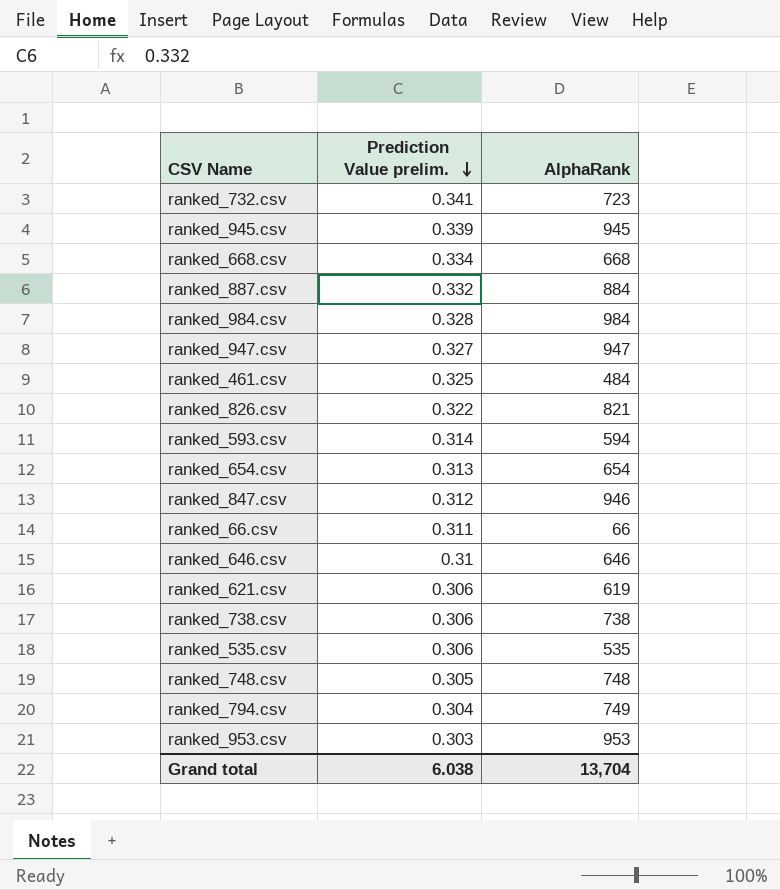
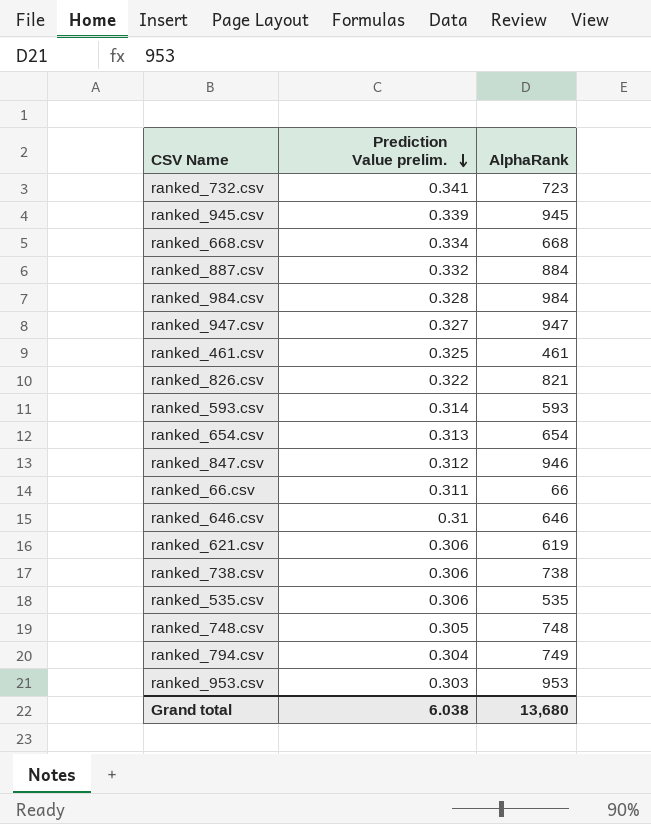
ranked_461.csv | AlphaRank: 484 -> 461
ranked_593.csv | AlphaRank: 594 -> 593
Grand total | AlphaRank: 13,704 -> 13,680

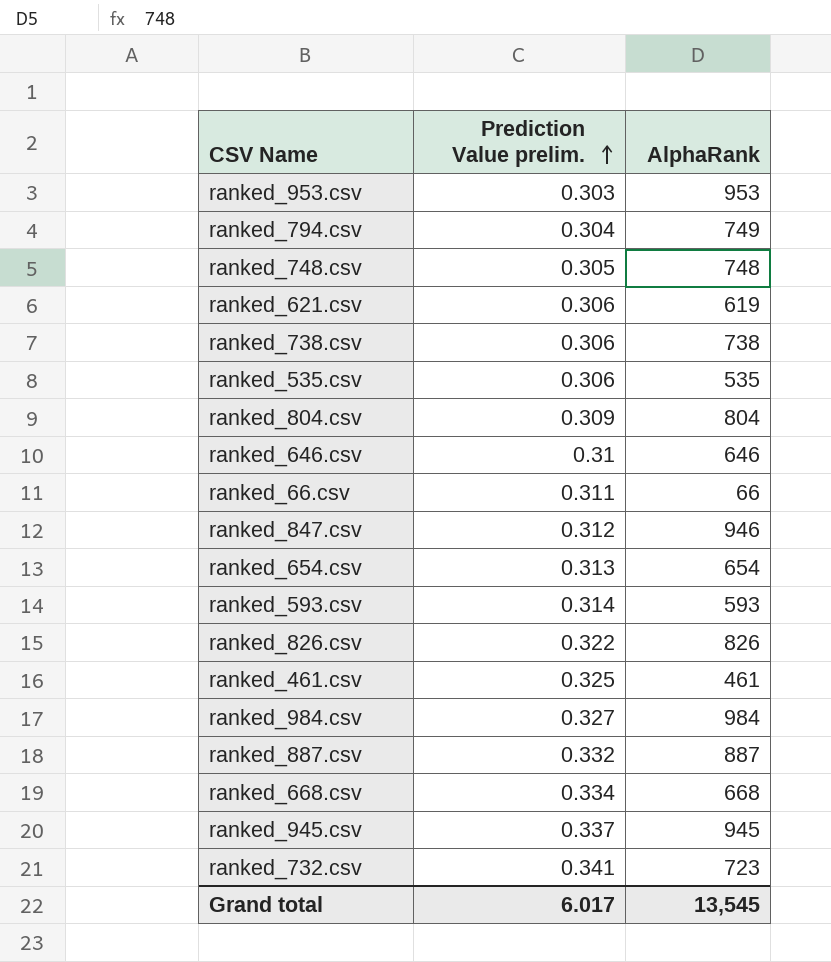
row order: Prediction Value prelim. descending -> Prediction Value prelim. ascending
row ranked_947.csv: 0.327 | 947 -> none
row ranked_804.csv: none -> 0.309 | 804
ranked_826.csv | AlphaRank: 821 -> 826
ranked_984.csv | Prediction Value prelim.: 0.328 -> 0.327
ranked_887.csv | AlphaRank: 884 -> 887
ranked_945.csv | Prediction Value prelim.: 0.339 -> 0.337
Grand total | Prediction Value prelim.: 6.038 -> 6.017
Grand total | AlphaRank: 13,680 -> 13,545

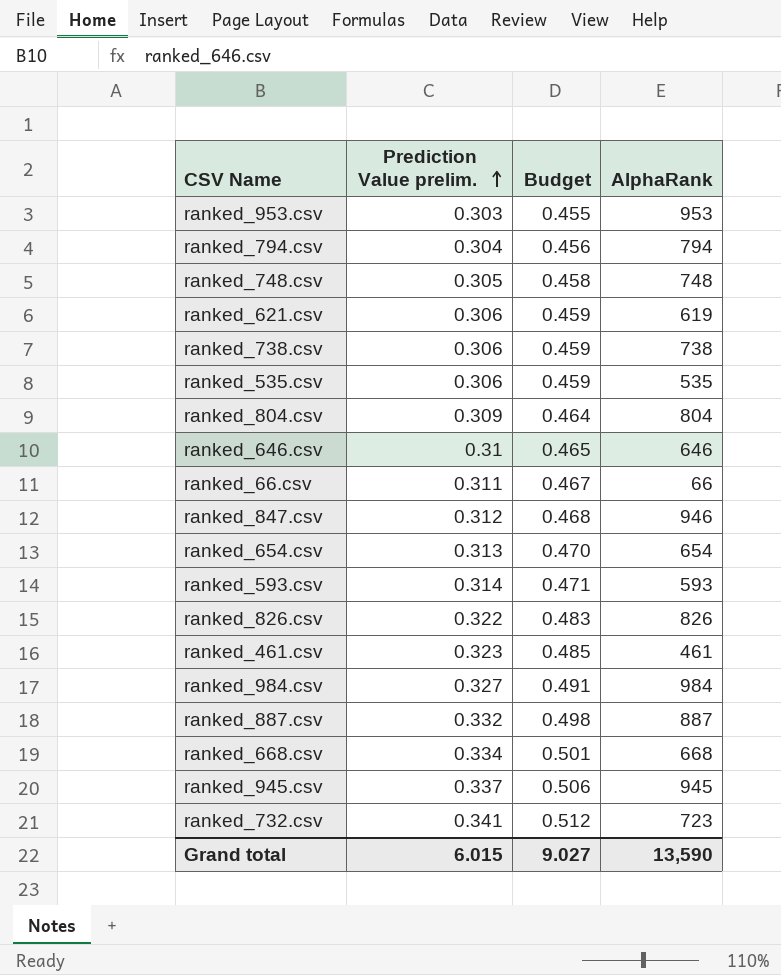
column Budget | formula: none -> [Prediction Value prelim.] * 1.5
ranked_794.csv | AlphaRank: 749 -> 794
ranked_461.csv | Prediction Value prelim.: 0.325 -> 0.323
Grand total | Prediction Value prelim.: 6.017 -> 6.015
Grand total | AlphaRank: 13,545 -> 13,590

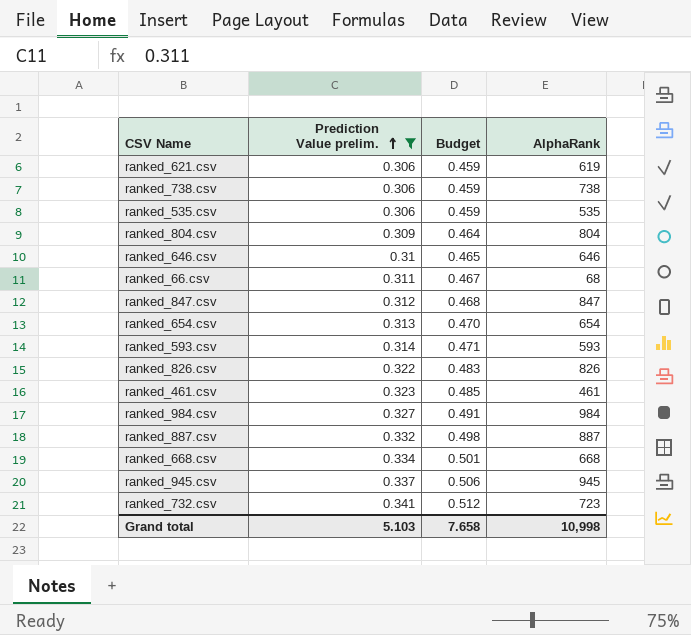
filter: none -> Prediction Value prelim. >= 0.306
ranked_66.csv | AlphaRank: 66 -> 68
ranked_847.csv | AlphaRank: 946 -> 847
Grand total | Prediction Value prelim.: 6.015 -> 5.103
Grand total | Budget: 9.027 -> 7.658
Grand total | AlphaRank: 13,590 -> 10,998

